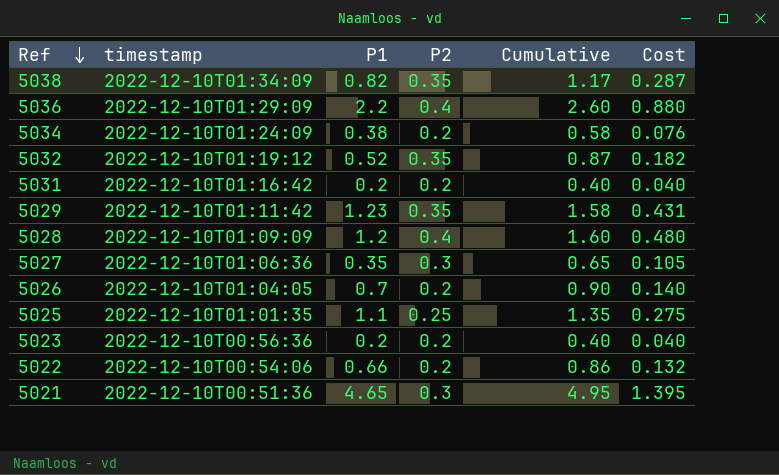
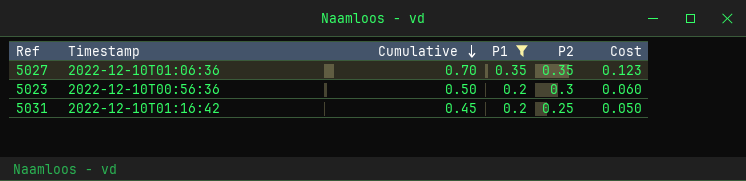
filter: none -> P1 <= 0.35
row order: Ref descending -> Cumulative descending
column name: timestamp -> Timestamp
column Cumulative | position: 5 -> 3
5027 | Cumulative: 0.65 -> 0.70
5027 | P2: 0.3 -> 0.35
5027 | Cost: 0.105 -> 0.123
5023 | Cumulative: 0.40 -> 0.50
5023 | P2: 0.2 -> 0.3
5023 | Cost: 0.040 -> 0.060
5031 | Cumulative: 0.40 -> 0.45
5031 | P2: 0.2 -> 0.25
5031 | Cost: 0.040 -> 0.050

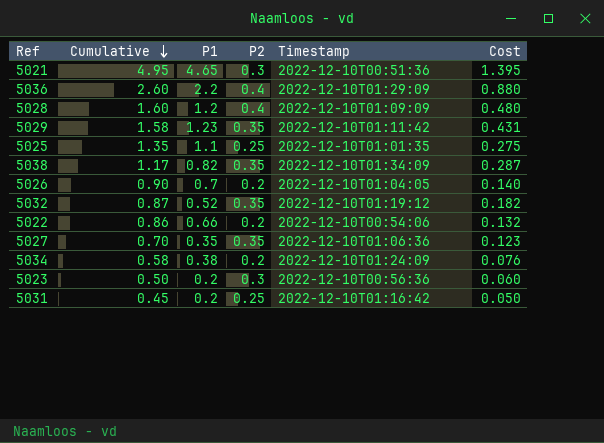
filter: P1 <= 0.35 -> none
column Timestamp | position: 2 -> 5

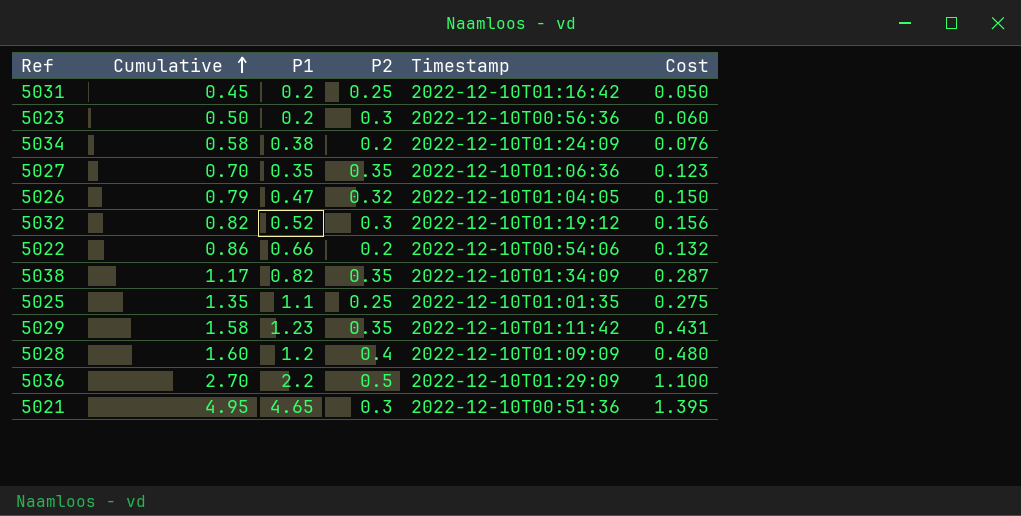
row order: Cumulative descending -> Cumulative ascending
5026 | Cumulative: 0.90 -> 0.79
5026 | P1: 0.7 -> 0.47
5026 | P2: 0.2 -> 0.32
5026 | Cost: 0.140 -> 0.150
5032 | Cumulative: 0.87 -> 0.82
5032 | P2: 0.35 -> 0.3
5032 | Cost: 0.182 -> 0.156
5036 | Cumulative: 2.60 -> 2.70
5036 | P2: 0.4 -> 0.5
5036 | Cost: 0.880 -> 1.100

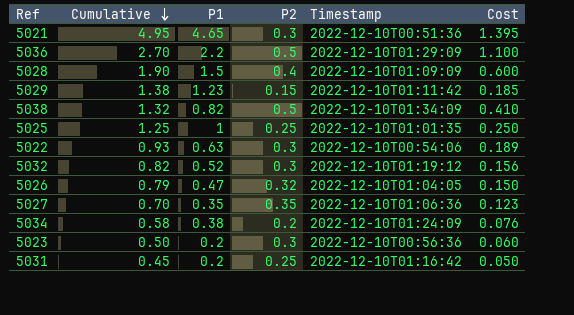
row order: Cumulative ascending -> Cumulative descending
5028 | Cumulative: 1.60 -> 1.90
5028 | P1: 1.2 -> 1.5
5028 | Cost: 0.480 -> 0.600
5029 | Cumulative: 1.58 -> 1.38
5029 | P2: 0.35 -> 0.15
5029 | Cost: 0.431 -> 0.185
5038 | Cumulative: 1.17 -> 1.32
5038 | P2: 0.35 -> 0.5
5038 | Cost: 0.287 -> 0.410
5025 | Cumulative: 1.35 -> 1.25
5025 | P1: 1.1 -> 1
5025 | Cost: 0.275 -> 0.250
5022 | Cumulative: 0.86 -> 0.93
5022 | P1: 0.66 -> 0.63
5022 | P2: 0.2 -> 0.3
5022 | Cost: 0.132 -> 0.189

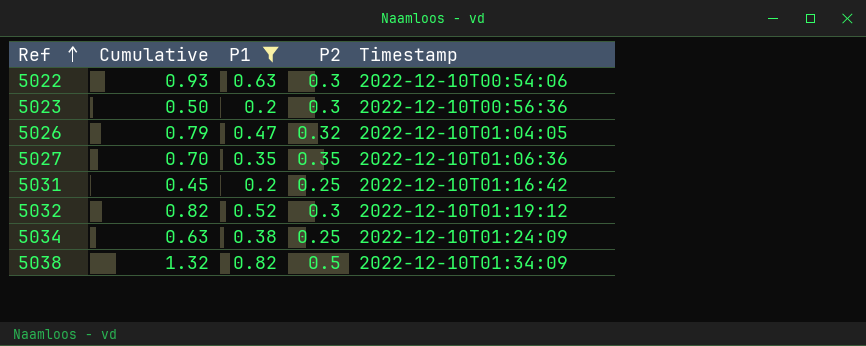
filter: none -> P1 <= 0.82
row order: Cumulative descending -> Ref ascending
column Cost | formula: [P1] * [P2] -> none
5034 | Cumulative: 0.58 -> 0.63
5034 | P2: 0.2 -> 0.25

